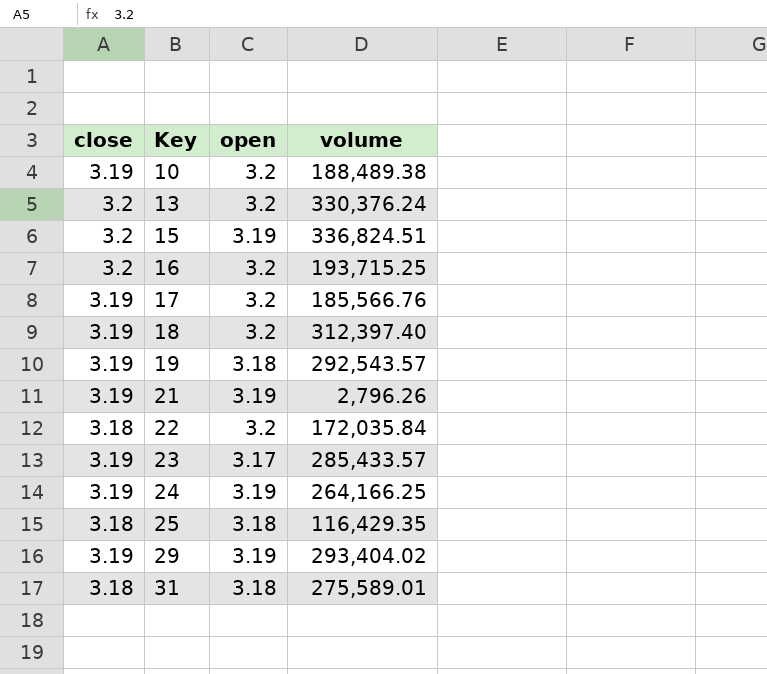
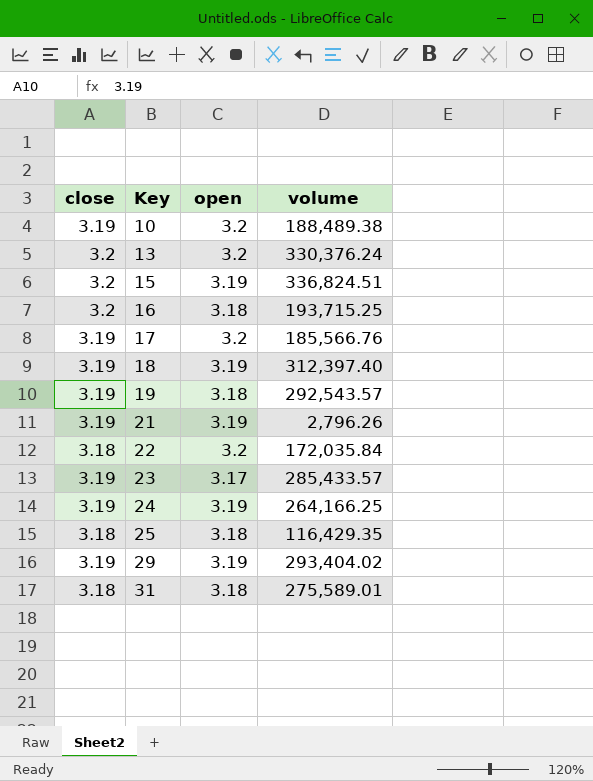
16 | open: 3.2 -> 3.18
18 | open: 3.2 -> 3.19

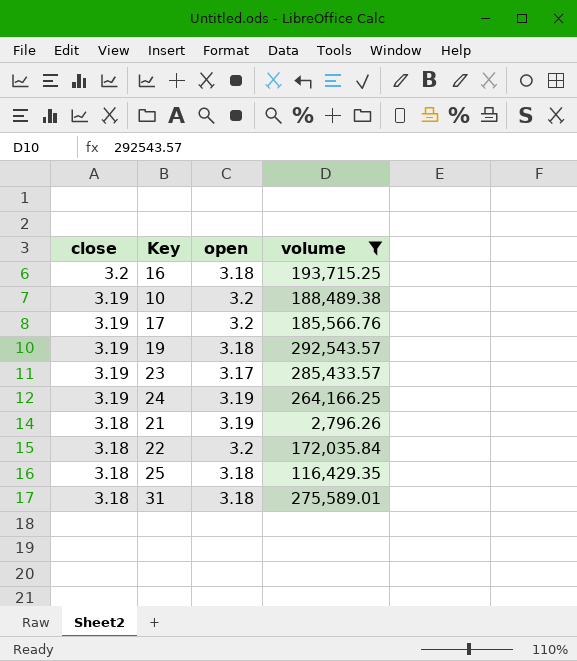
filter: none -> volume <= 292,543.57
row order: Key ascending -> close descending
21 | close: 3.19 -> 3.18

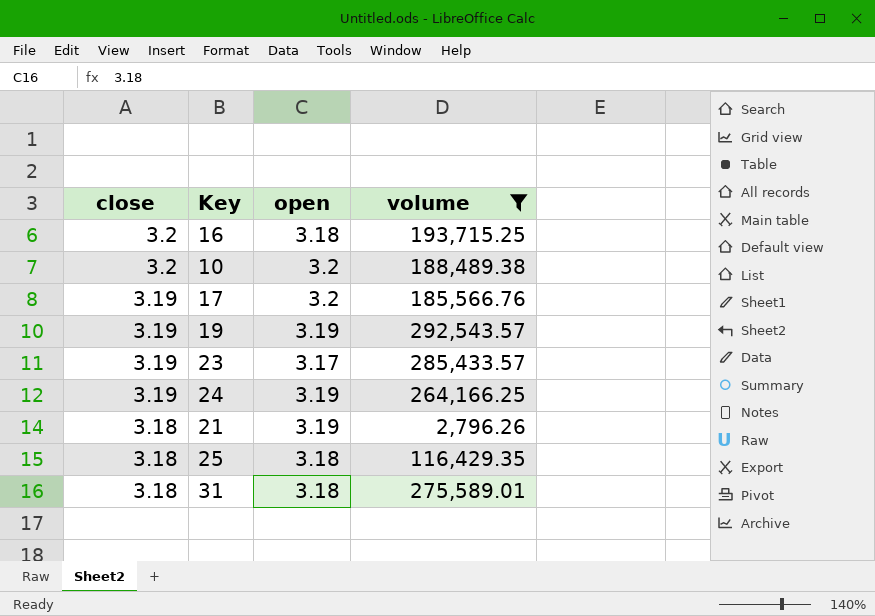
row 22: 3.18 | 3.2 | 172,035.84 -> none
10 | close: 3.19 -> 3.2
19 | open: 3.18 -> 3.19

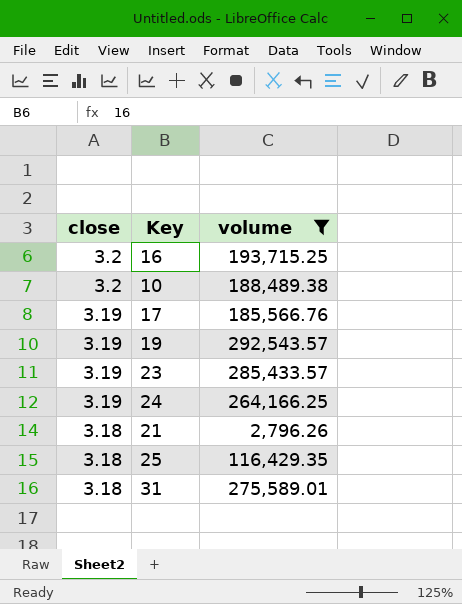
column open | position: 3 -> none

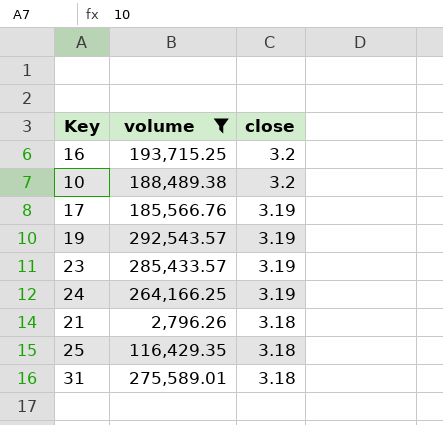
column close | position: 1 -> 3

